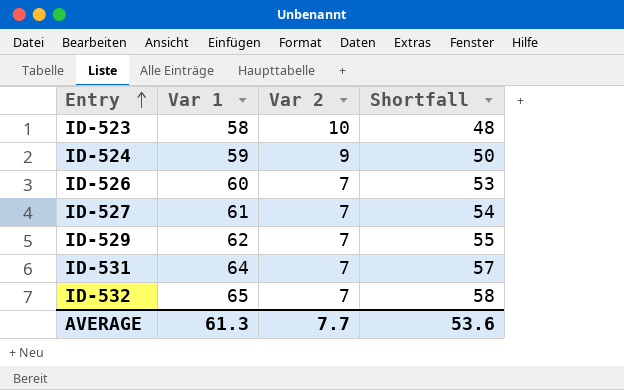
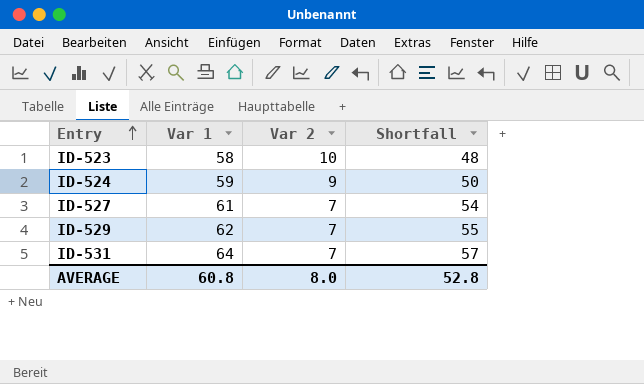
row ID-526: 60 | 7 | 53 -> none
row ID-532: 65 | 7 | 58 -> none
AVERAGE | Var 1: 61.3 -> 60.8
AVERAGE | Var 2: 7.7 -> 8.0
AVERAGE | Shortfall: 53.6 -> 52.8

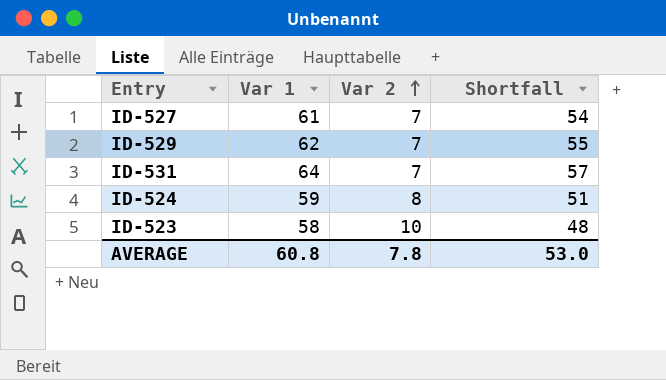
row order: Entry ascending -> Var 2 ascending
ID-524 | Var 2: 9 -> 8
ID-524 | Shortfall: 50 -> 51
AVERAGE | Var 2: 8.0 -> 7.8
AVERAGE | Shortfall: 52.8 -> 53.0

